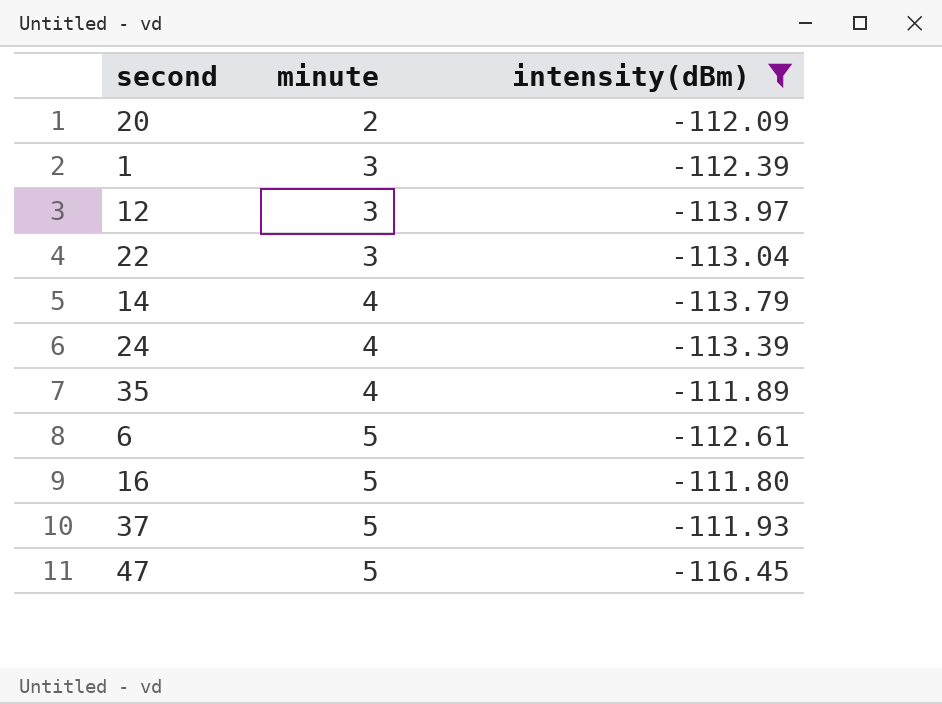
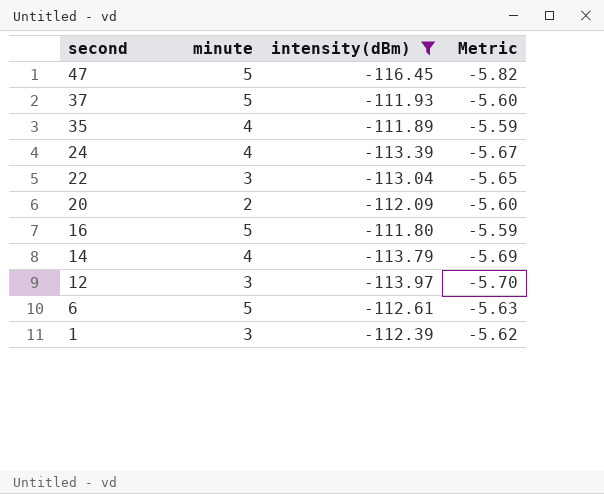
row order: minute ascending -> second descending
column Metric | formula: none -> [intensity(dBm)] * 0.05

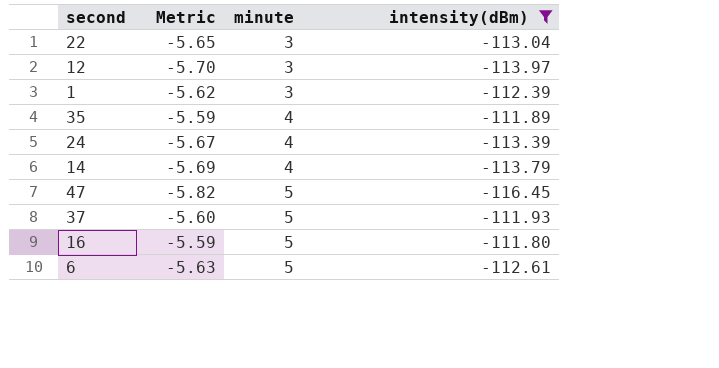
row order: second descending -> minute ascending
column Metric | position: 4 -> 2
row 20: 2 | -112.09 | -5.60 -> none

